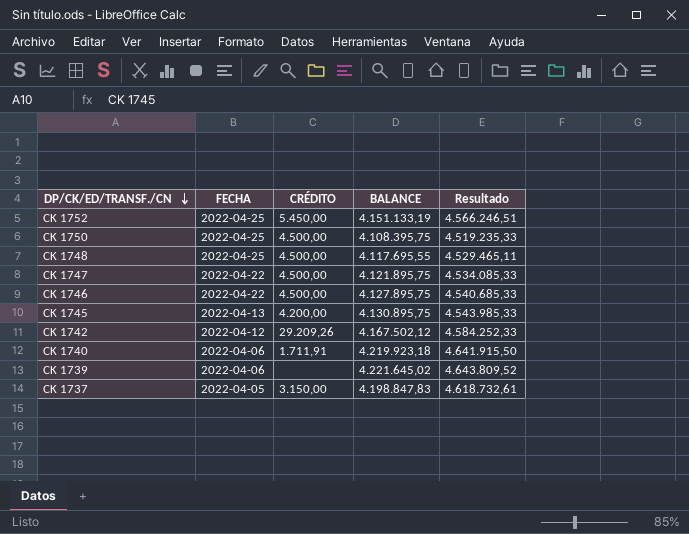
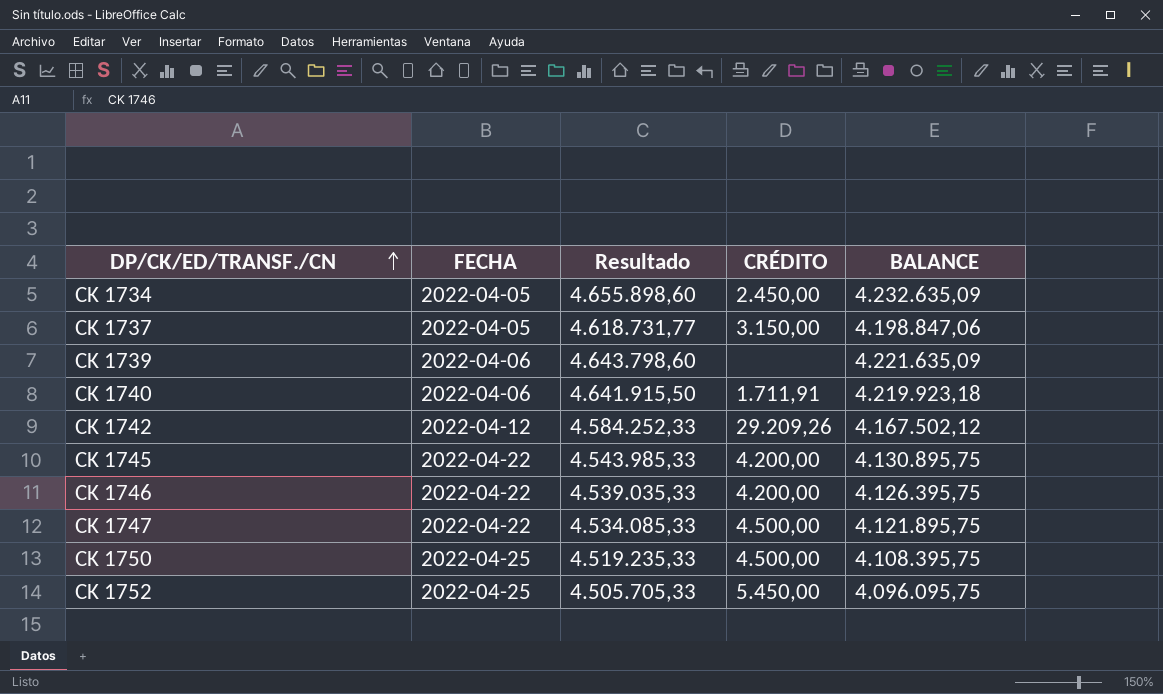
row order: DP/CK/ED/TRANSF./CN descending -> DP/CK/ED/TRANSF./CN ascending
column Resultado | position: 5 -> 3
row CK 1748: 2022-04-25 | 4.500,00 | 4.117.695,55 | 4.529.465,11 -> none
row CK 1734: none -> 2022-04-05 | 4.655.898,60 | 2.450,00 | 4.232.635,09
CK 1737 | Resultado: 4.618.732,61 -> 4.618.731,77
CK 1737 | BALANCE: 4.198.847,83 -> 4.198.847,06
CK 1739 | Resultado: 4.643.809,52 -> 4.643.798,60
CK 1739 | BALANCE: 4.221.645,02 -> 4.221.635,09
CK 1745 | FECHA: 2022-04-13 -> 2022-04-22
CK 1746 | Resultado: 4.540.685,33 -> 4.539.035,33
CK 1746 | CRÉDITO: 4.500,00 -> 4.200,00
CK 1746 | BALANCE: 4.127.895,75 -> 4.126.395,75
CK 1752 | Resultado: 4.566.246,51 -> 4.505.705,33
CK 1752 | BALANCE: 4.151.133,19 -> 4.096.095,75

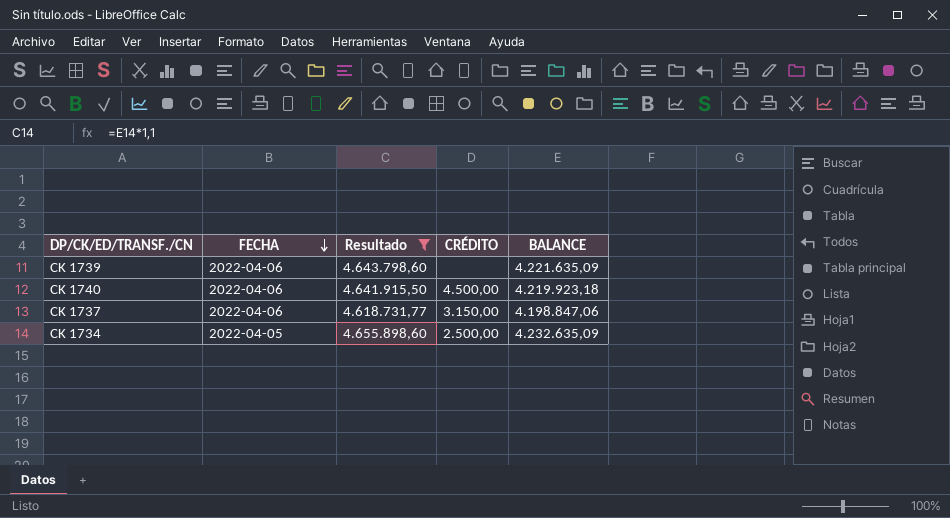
filter: none -> Resultado >= 4.618.731,77
row order: DP/CK/ED/TRANSF./CN ascending -> FECHA descending
CK 1740 | CRÉDITO: 1.711,91 -> 4.500,00
CK 1737 | FECHA: 2022-04-05 -> 2022-04-06
CK 1734 | CRÉDITO: 2.450,00 -> 2.500,00

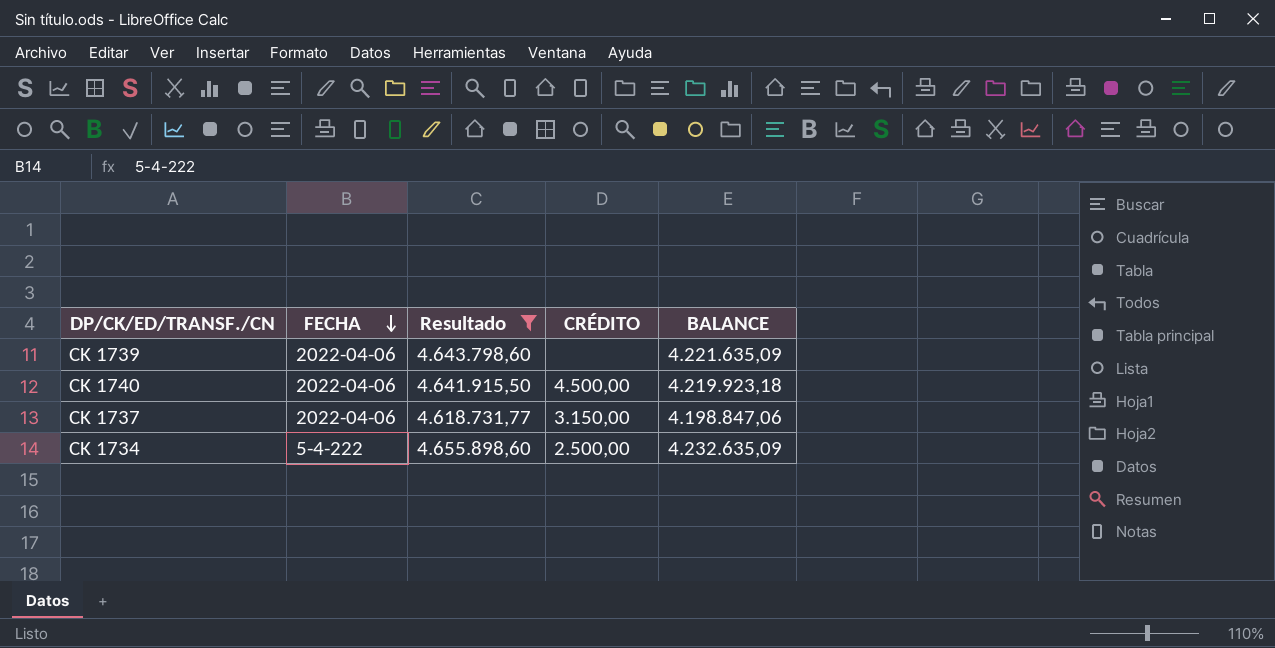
CK 1734 | FECHA: 2022-04-05 -> 5-4-222

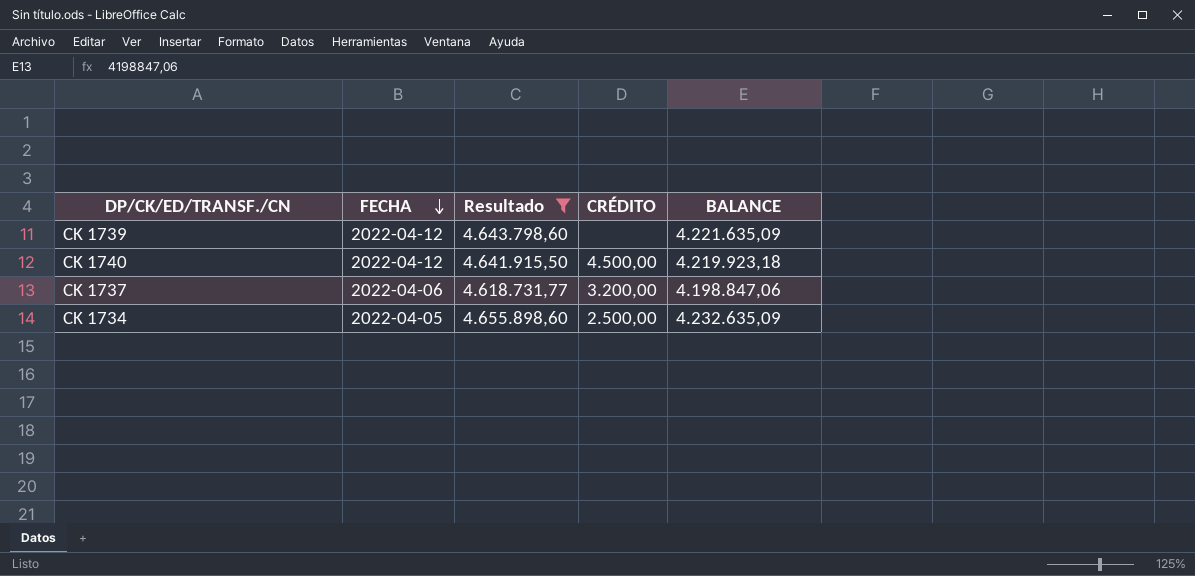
CK 1739 | FECHA: 2022-04-06 -> 2022-04-12
CK 1740 | FECHA: 2022-04-06 -> 2022-04-12
CK 1737 | CRÉDITO: 3.150,00 -> 3.200,00
CK 1734 | FECHA: 5-4-222 -> 2022-04-05

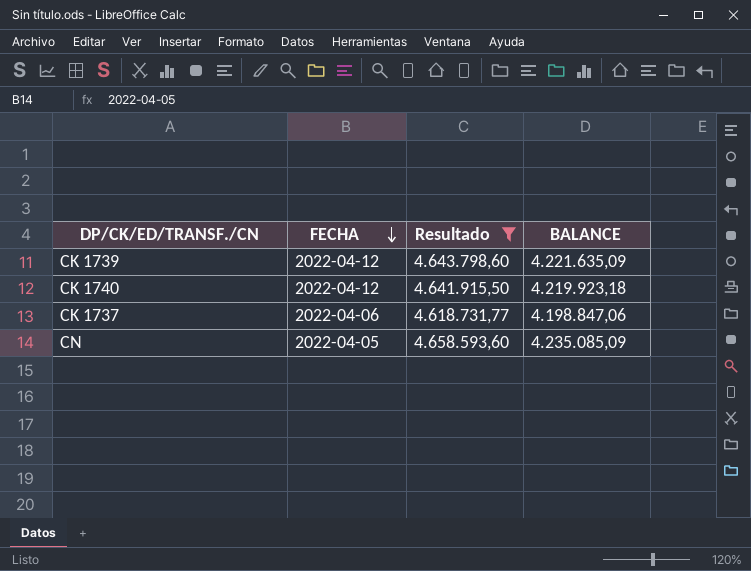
column CRÉDITO | position: 4 -> none
row CK 1734: 2022-04-05 | 4.655.898,60 | 2.500,00 | 4.232.635,09 -> none
row CN: none -> 2022-04-05 | 4.658.593,60 | 4.235.085,09

